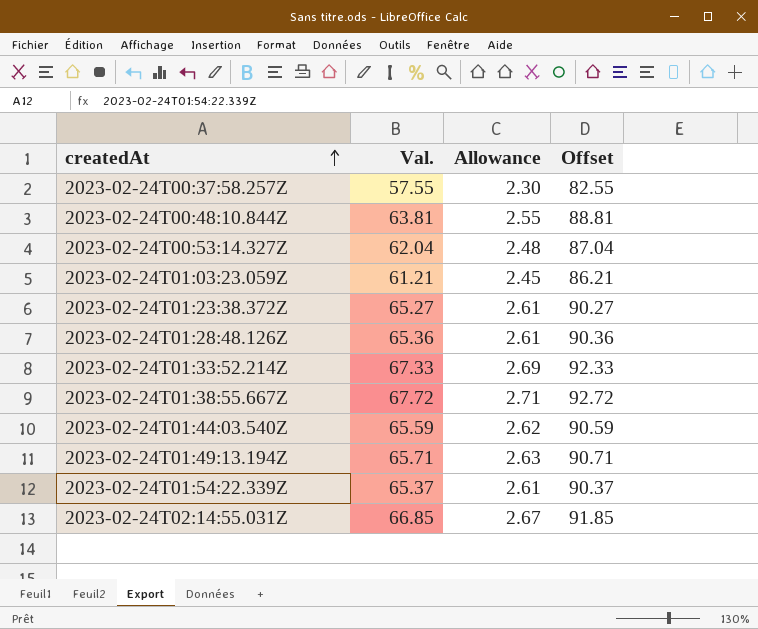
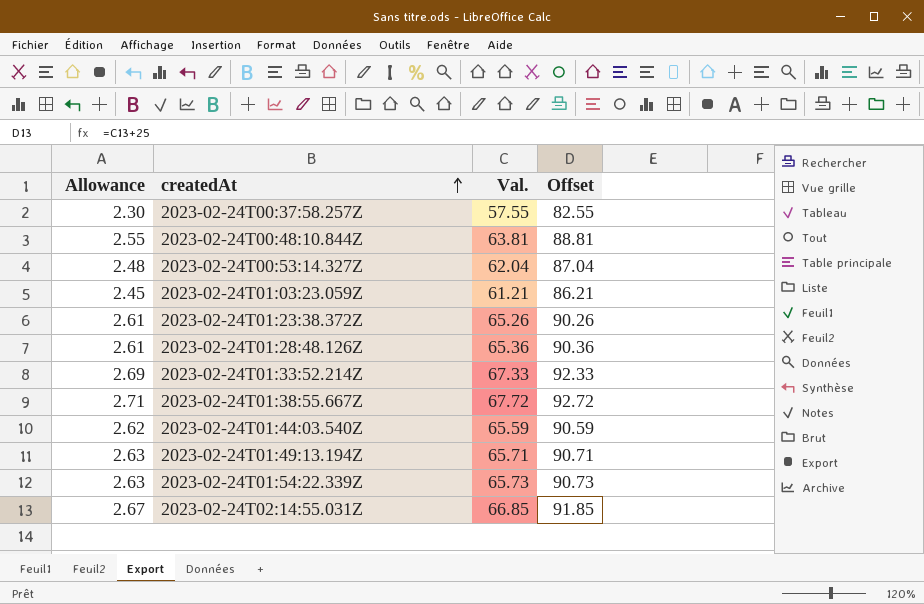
column Allowance | position: 3 -> 1
2023-02-24T01:23:38.372Z | Val.: 65.27 -> 65.26
2023-02-24T01:23:38.372Z | Offset: 90.27 -> 90.26
2023-02-24T01:54:22.339Z | Allowance: 2.61 -> 2.63
2023-02-24T01:54:22.339Z | Val.: 65.37 -> 65.73
2023-02-24T01:54:22.339Z | Offset: 90.37 -> 90.73

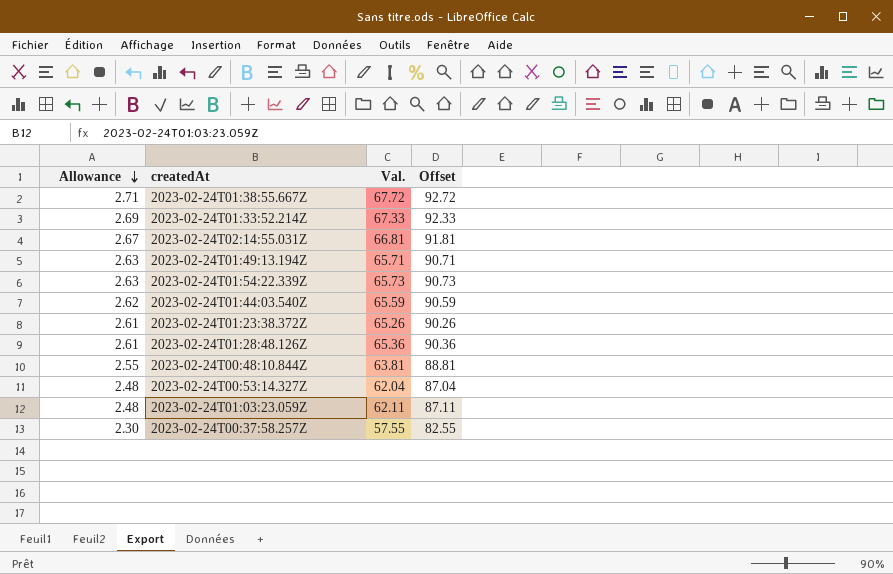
row order: createdAt ascending -> Allowance descending
2023-02-24T02:14:55.031Z | Val.: 66.85 -> 66.81
2023-02-24T02:14:55.031Z | Offset: 91.85 -> 91.81
2023-02-24T01:03:23.059Z | Allowance: 2.45 -> 2.48
2023-02-24T01:03:23.059Z | Val.: 61.21 -> 62.11
2023-02-24T01:03:23.059Z | Offset: 86.21 -> 87.11

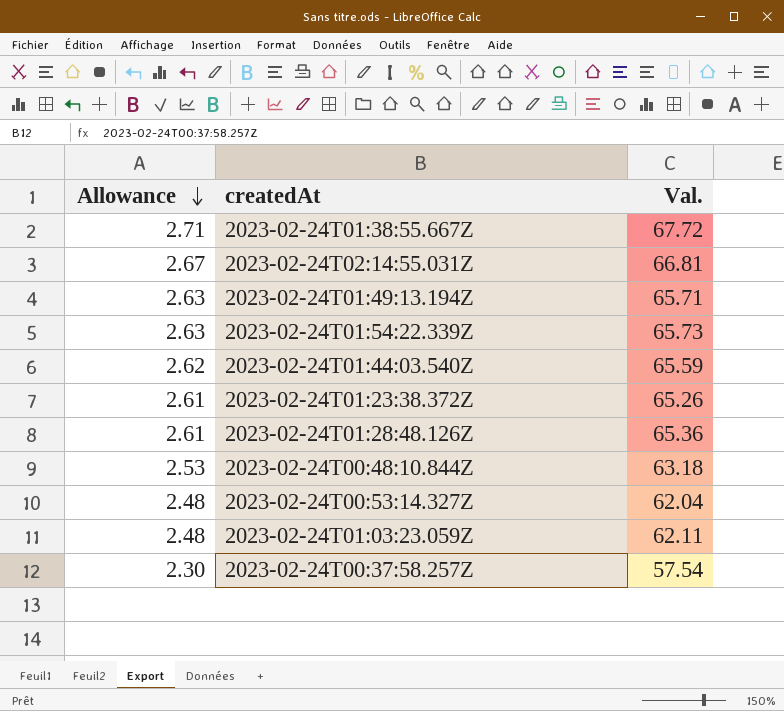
column Offset | formula: [Val.] + 25 -> none
row 2023-02-24T01:33:52.214Z: 2.69 | 67.33 | 92.33 -> none
2023-02-24T00:48:10.844Z | Allowance: 2.55 -> 2.53
2023-02-24T00:48:10.844Z | Val.: 63.81 -> 63.18
2023-02-24T00:37:58.257Z | Val.: 57.55 -> 57.54

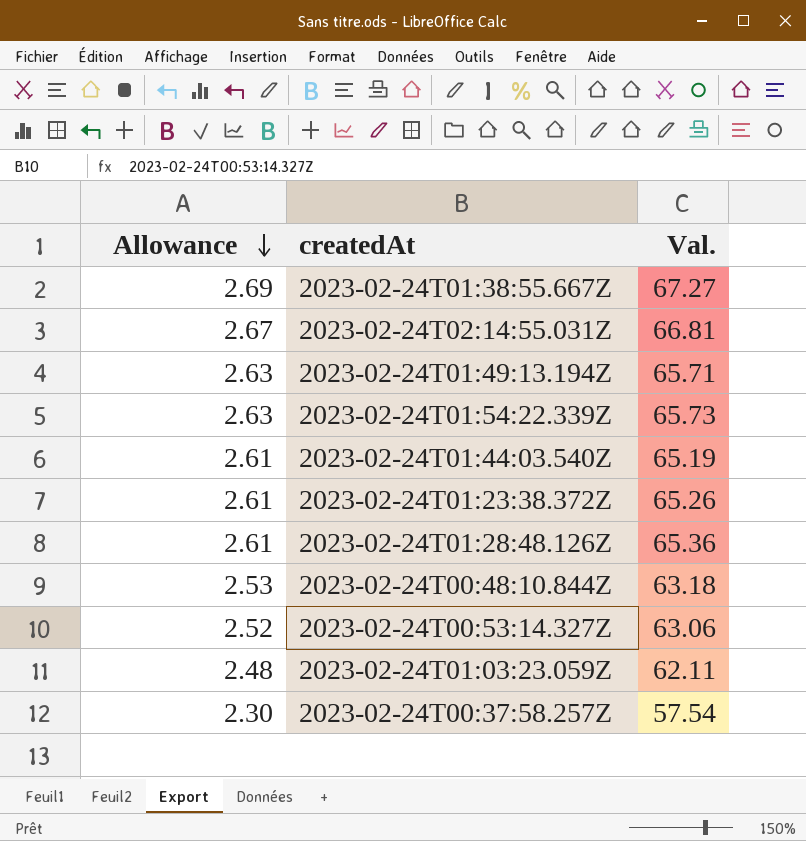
2023-02-24T01:38:55.667Z | Allowance: 2.71 -> 2.69
2023-02-24T01:38:55.667Z | Val.: 67.72 -> 67.27
2023-02-24T01:44:03.540Z | Allowance: 2.62 -> 2.61
2023-02-24T01:44:03.540Z | Val.: 65.59 -> 65.19
2023-02-24T00:53:14.327Z | Allowance: 2.48 -> 2.52
2023-02-24T00:53:14.327Z | Val.: 62.04 -> 63.06

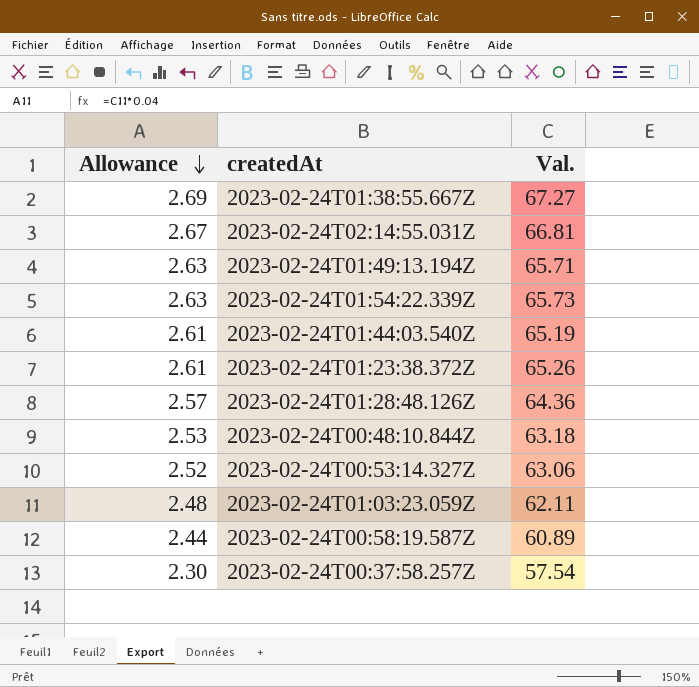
2023-02-24T01:28:48.126Z | Allowance: 2.61 -> 2.57
2023-02-24T01:28:48.126Z | Val.: 65.36 -> 64.36
row 2023-02-24T00:58:19.587Z: none -> 2.44 | 60.89

